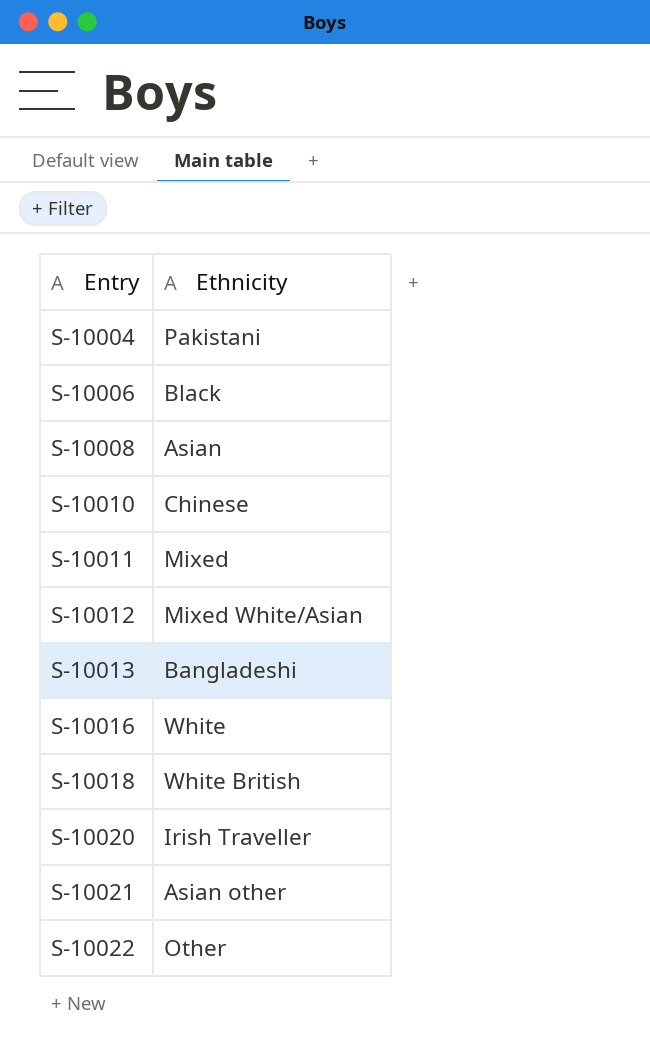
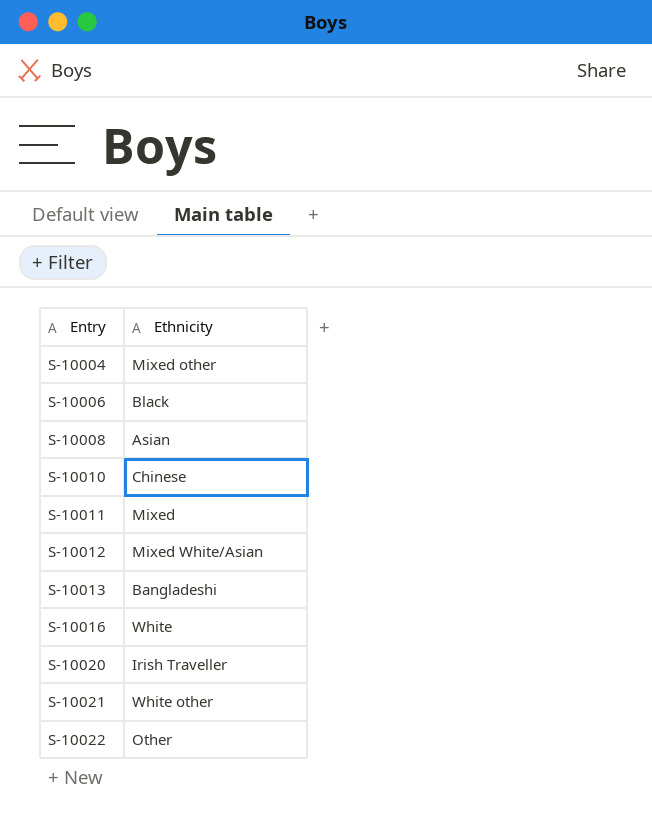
row S-10018: White British -> none
S-10004 | Ethnicity: Pakistani -> Mixed other
S-10021 | Ethnicity: Asian other -> White other

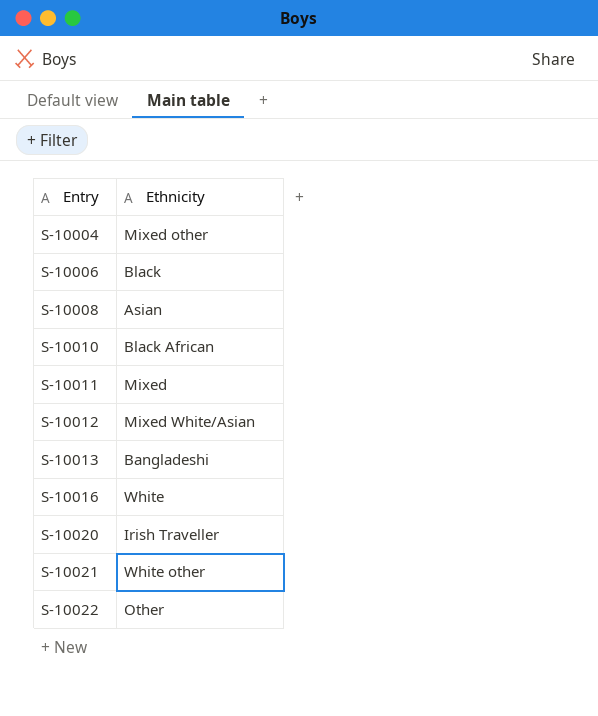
S-10010 | Ethnicity: Chinese -> Black African

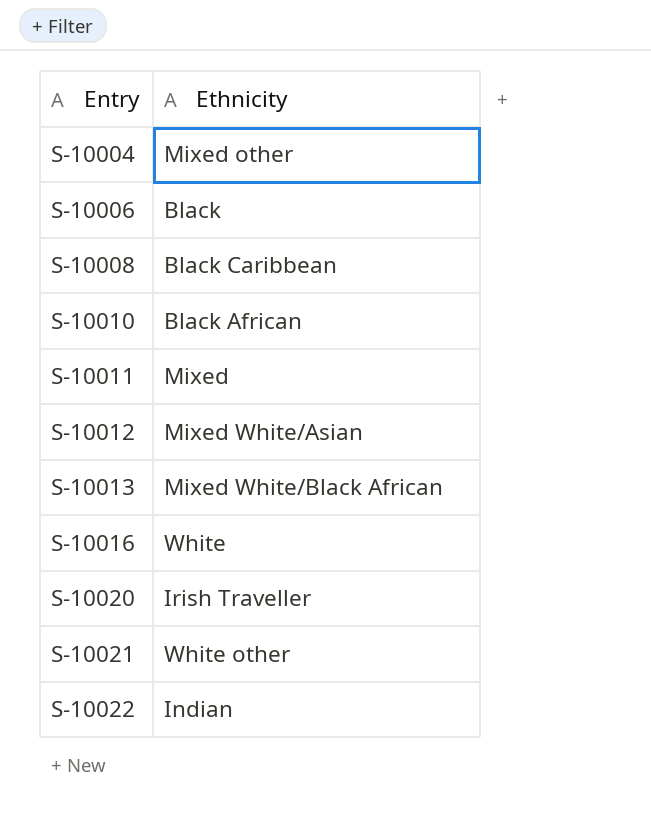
S-10008 | Ethnicity: Asian -> Black Caribbean
S-10013 | Ethnicity: Bangladeshi -> Mixed White/Black African
S-10022 | Ethnicity: Other -> Indian

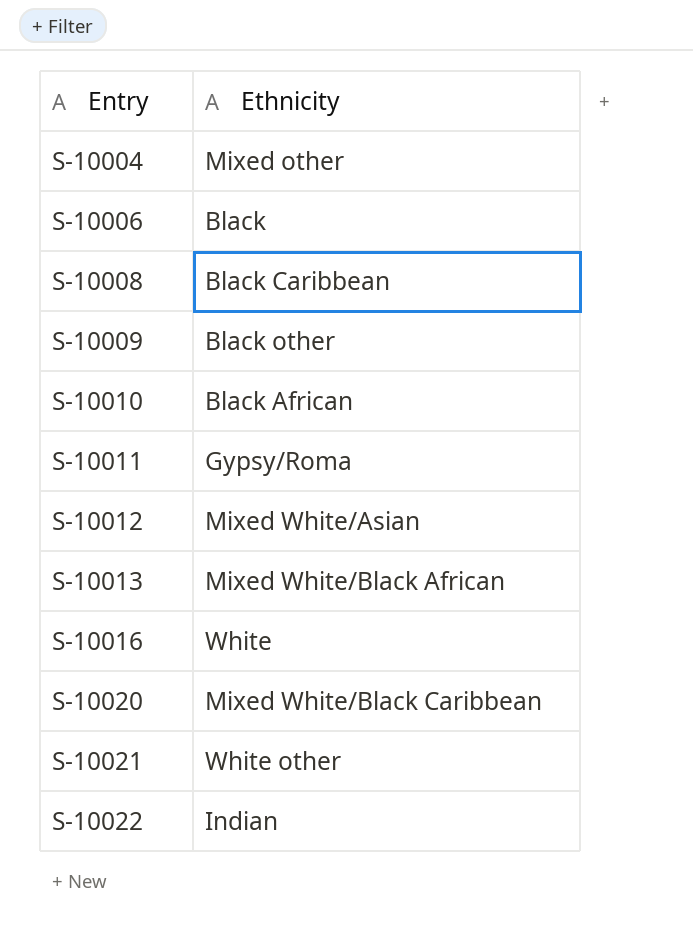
row S-10009: none -> Black other
S-10011 | Ethnicity: Mixed -> Gypsy/Roma
S-10020 | Ethnicity: Irish Traveller -> Mixed White/Black Caribbean

